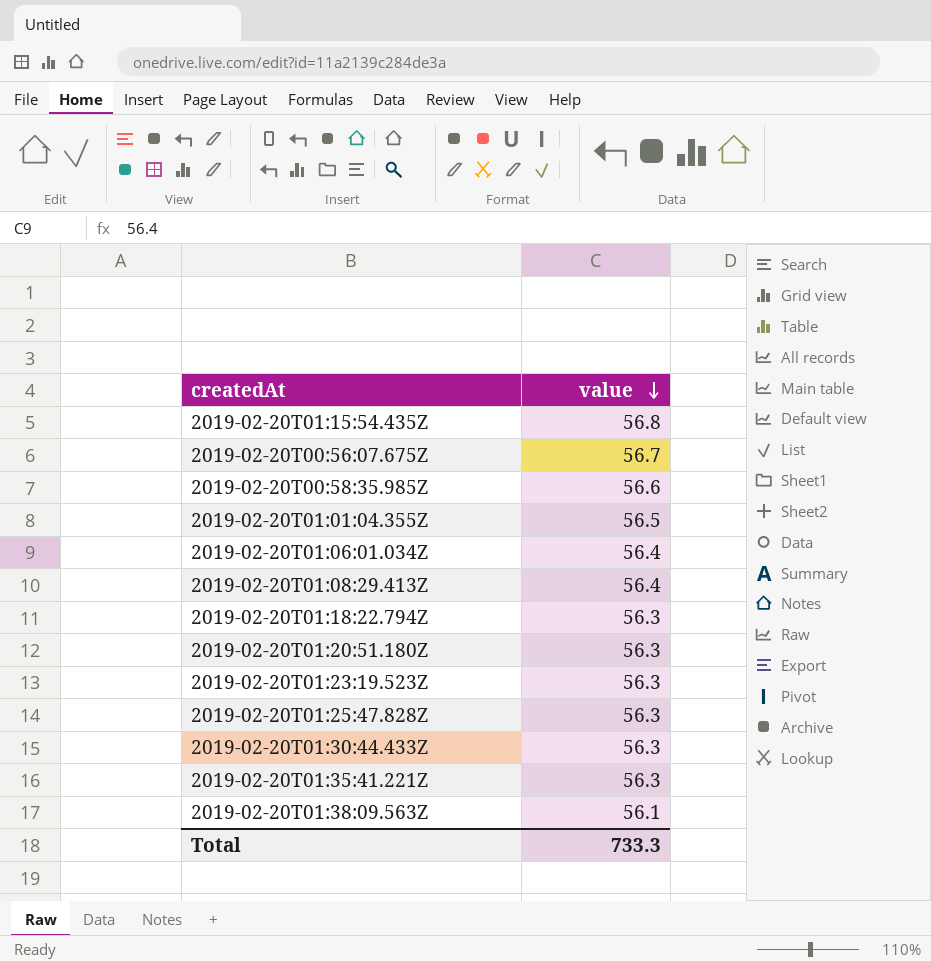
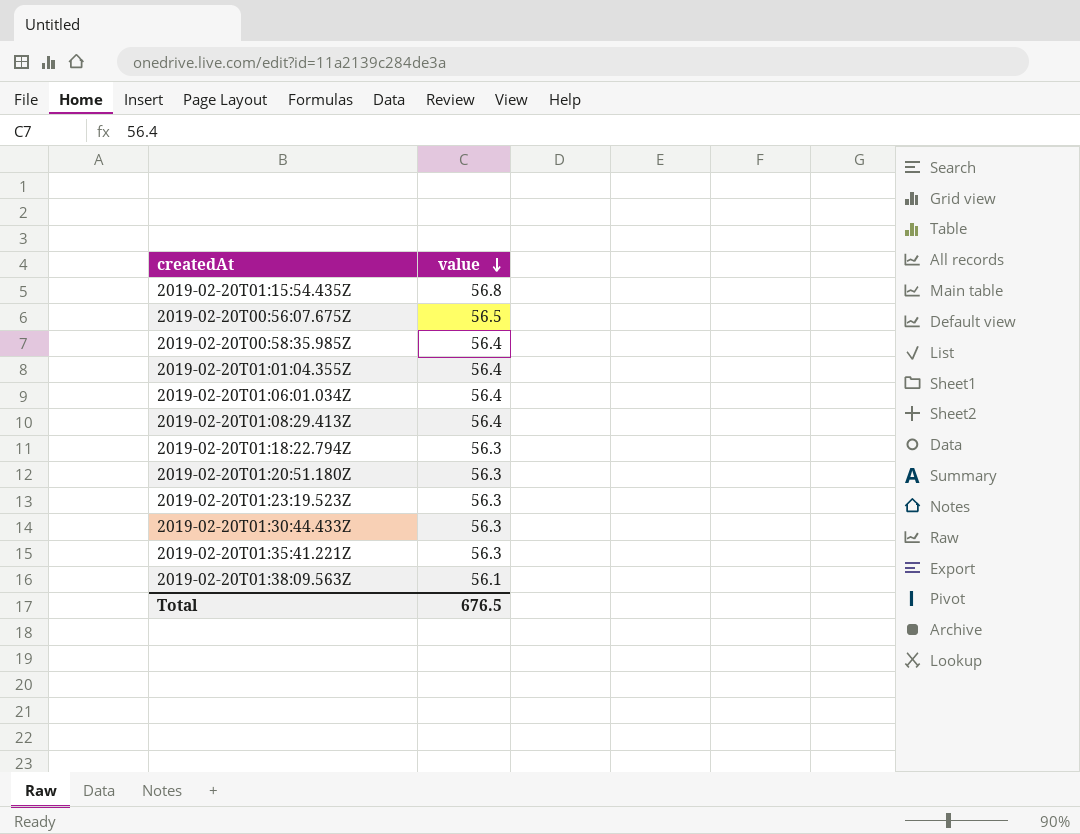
row 2019-02-20T01:25:47.828Z: 56.3 -> none
2019-02-20T00:56:07.675Z | value: 56.7 -> 56.5
2019-02-20T00:58:35.985Z | value: 56.6 -> 56.4
2019-02-20T01:01:04.355Z | value: 56.5 -> 56.4
Total | value: 733.3 -> 676.5

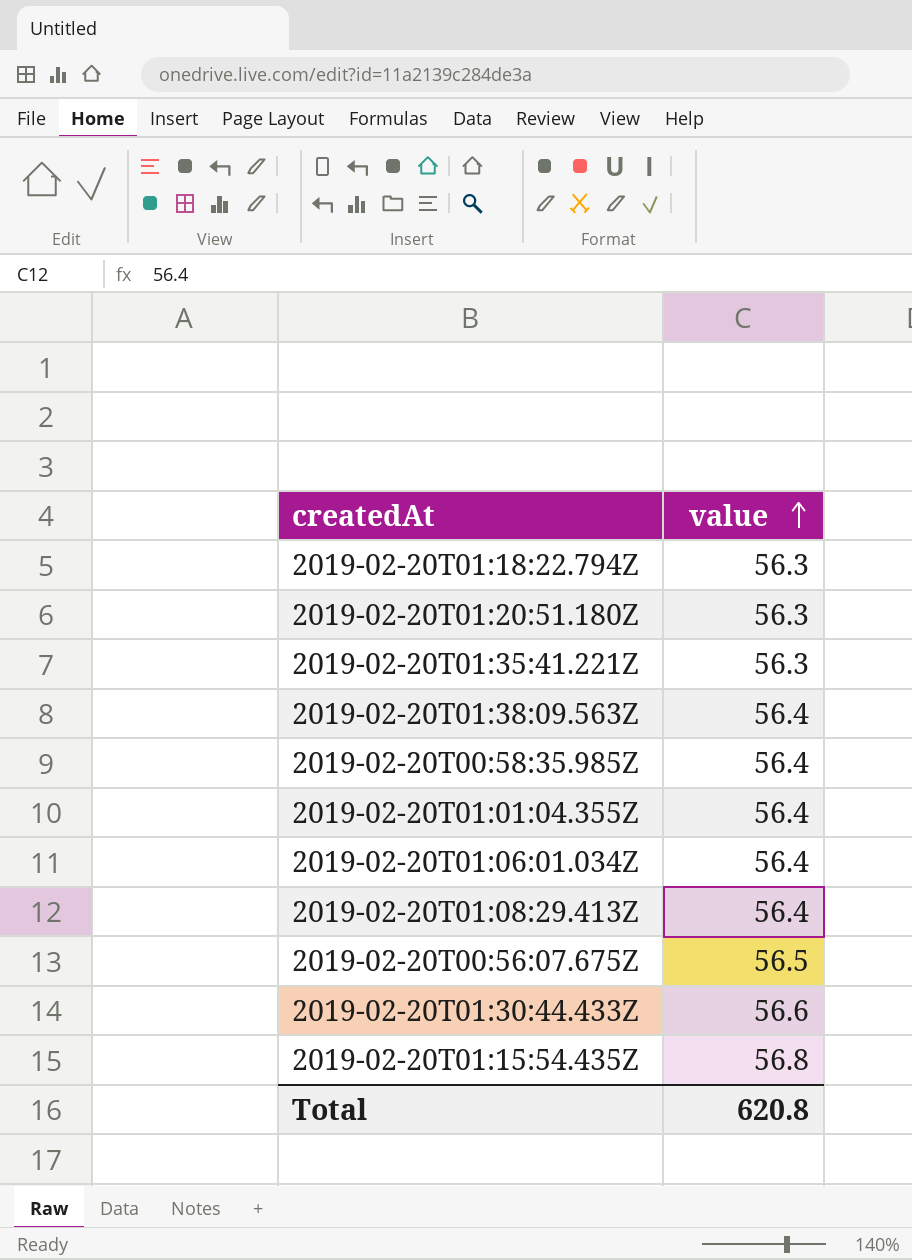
row order: value descending -> value ascending
row 2019-02-20T01:23:19.523Z: 56.3 -> none
2019-02-20T01:38:09.563Z | value: 56.1 -> 56.4
2019-02-20T01:30:44.433Z | value: 56.3 -> 56.6
Total | value: 676.5 -> 620.8

